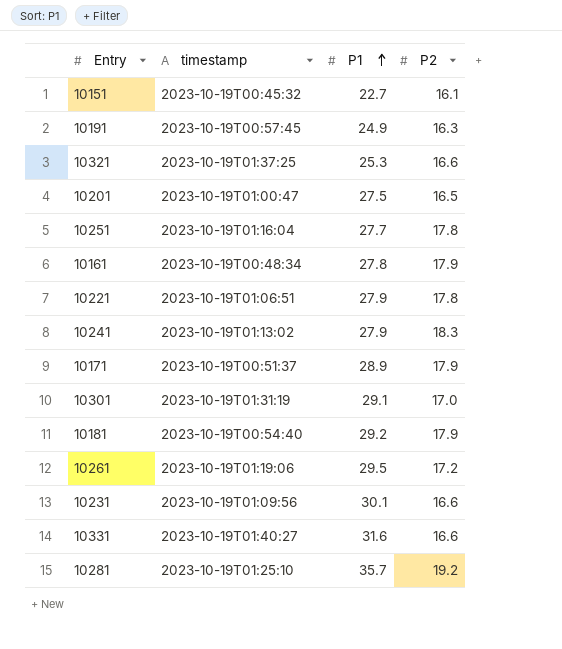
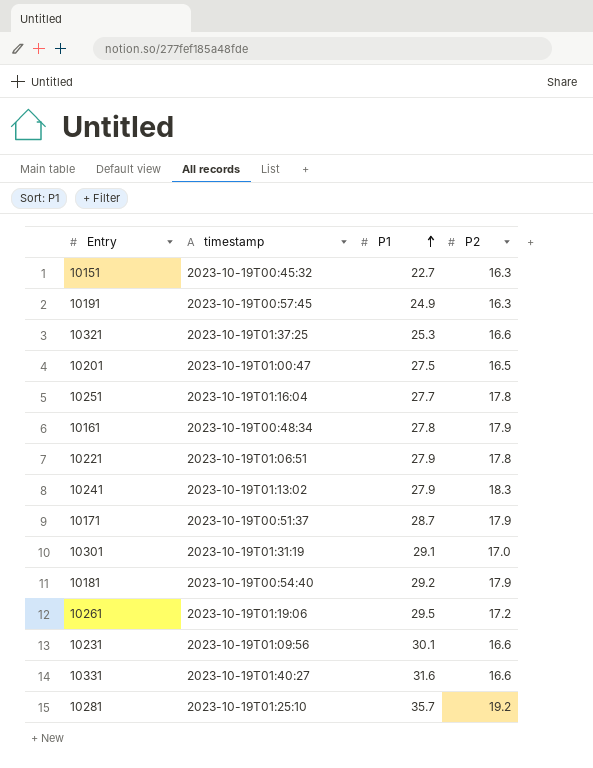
10151 | P2: 16.1 -> 16.3
10171 | P1: 28.9 -> 28.7

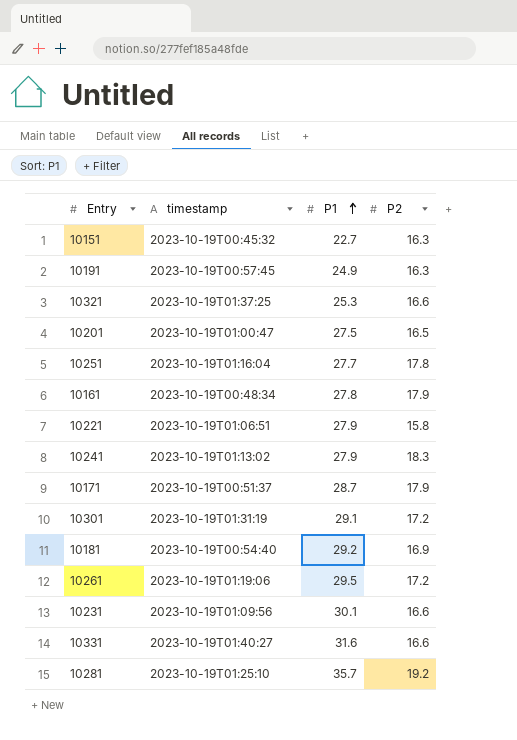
10221 | P2: 17.8 -> 15.8
10301 | P2: 17.0 -> 17.2
10181 | P2: 17.9 -> 16.9

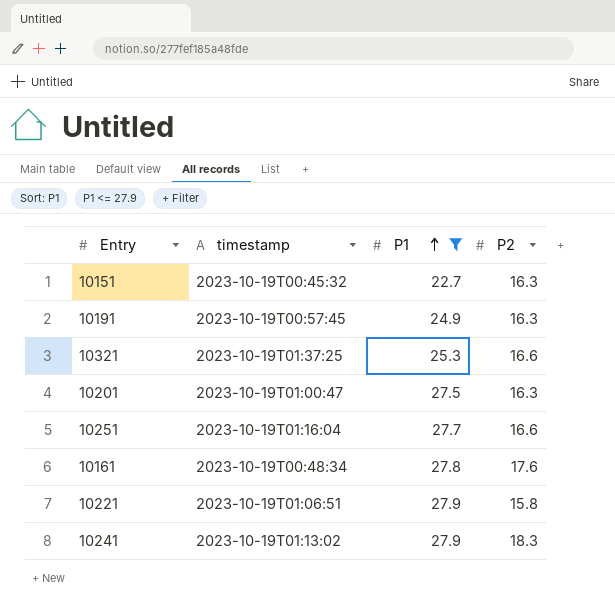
filter: none -> P1 <= 27.9
10201 | P2: 16.5 -> 16.3
10251 | P2: 17.8 -> 16.6
10161 | P2: 17.9 -> 17.6

